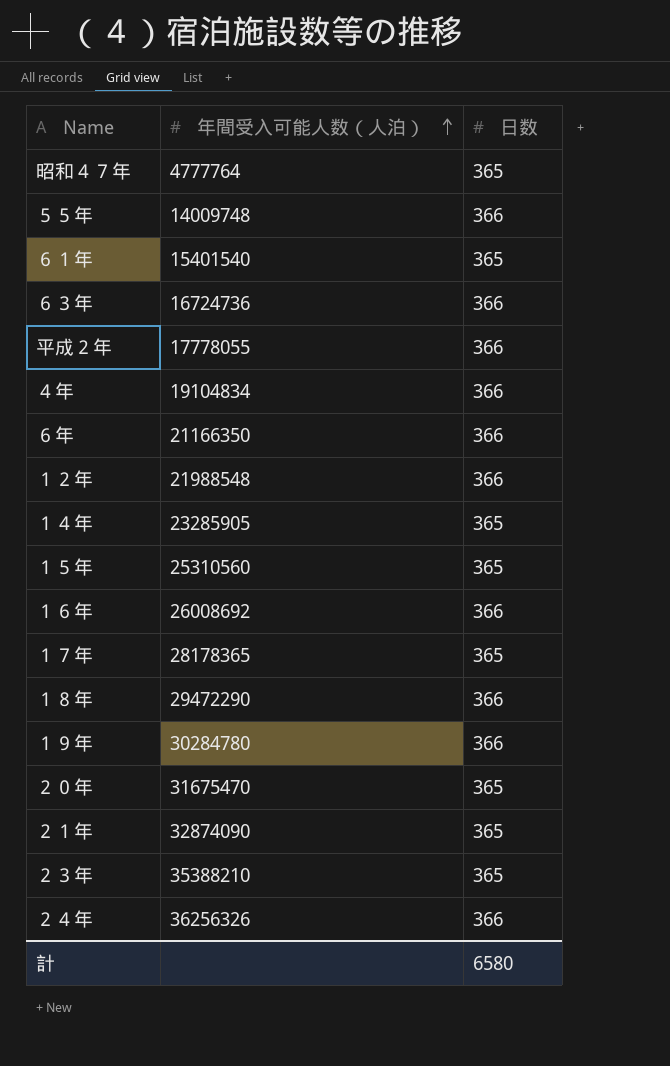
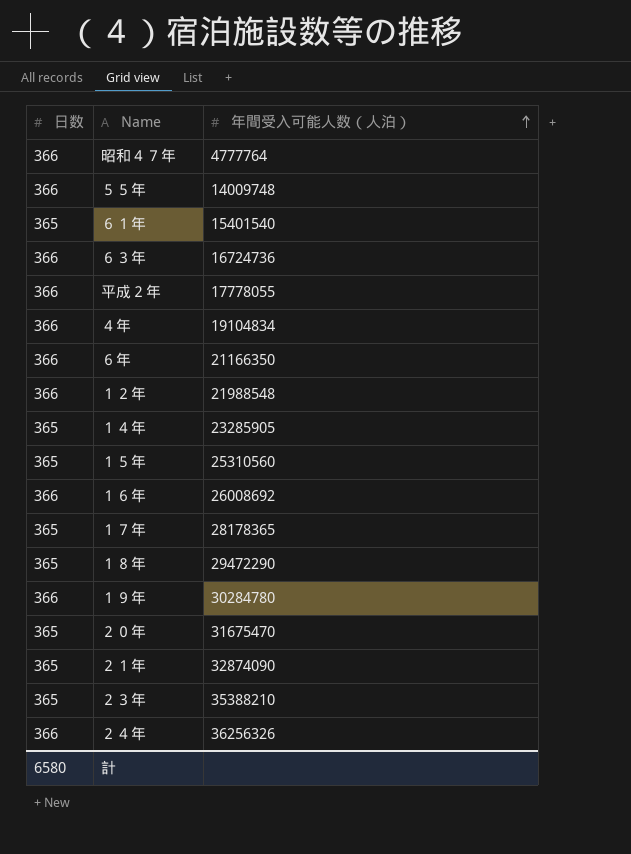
column 日数 | position: 3 -> 1
昭和４７年 | 日数: 365 -> 366
１８年 | 日数: 366 -> 365

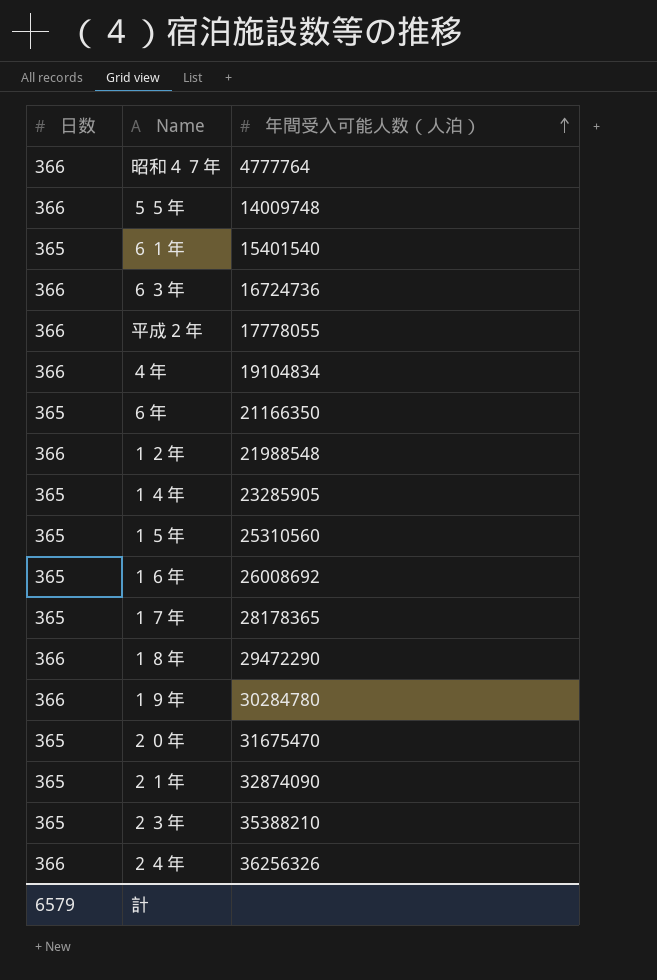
６年 | 日数: 366 -> 365
１６年 | 日数: 366 -> 365
１８年 | 日数: 365 -> 366
計 | 日数: 6580 -> 6579

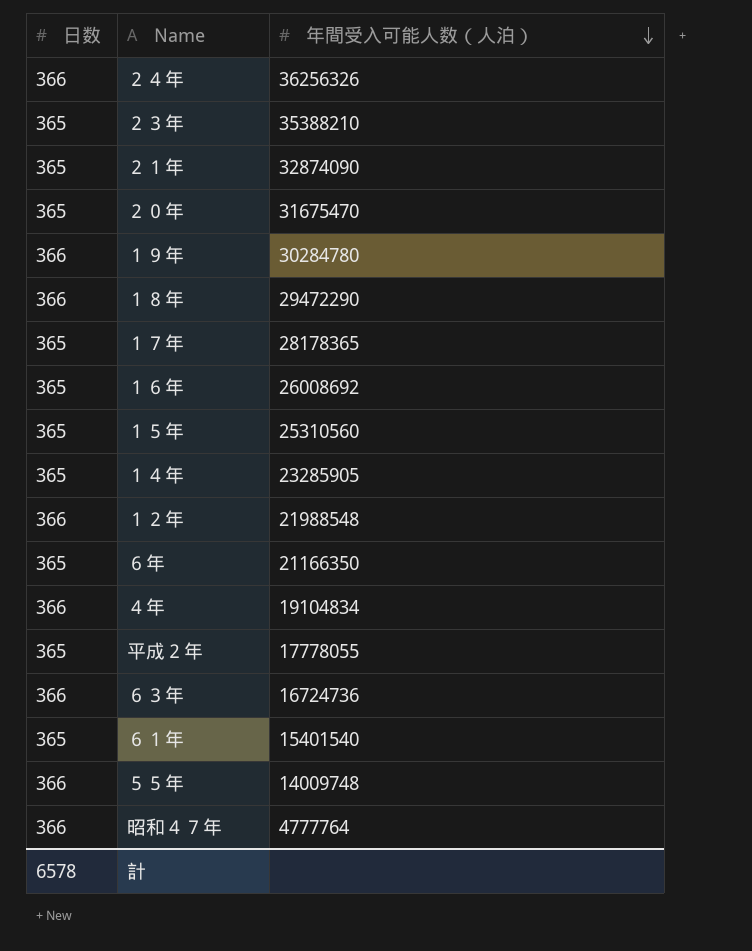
row order: 年間受入可能人数（人泊） ascending -> 年間受入可能人数（人泊） descending
平成２年 | 日数: 366 -> 365
計 | 日数: 6579 -> 6578

